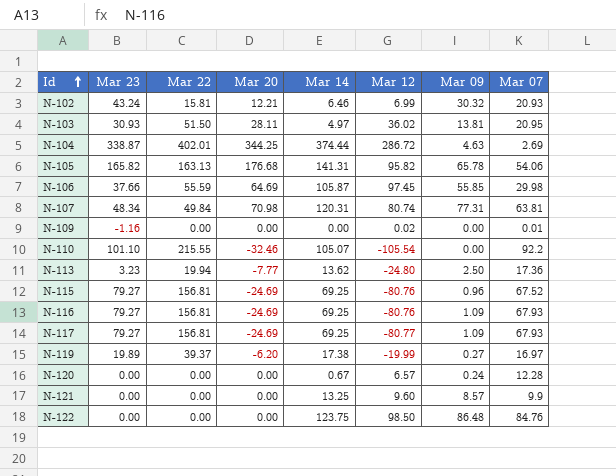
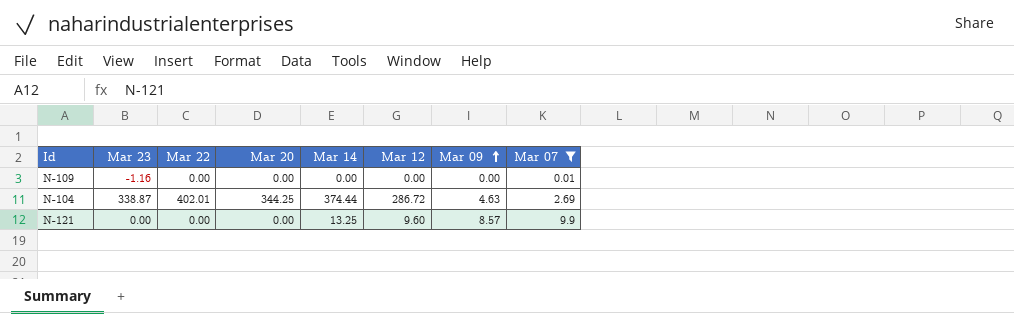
filter: none -> Mar 07 <= 9.9
row order: Id ascending -> Mar 09 ascending
N-109 | Mar 12: 0.02 -> 0.00

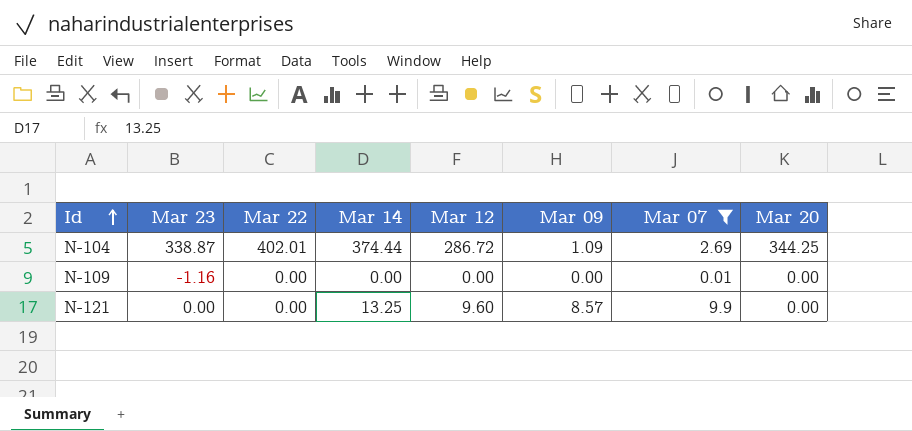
row order: Mar 09 ascending -> Id ascending
column Mar 20 | position: 4 -> 8
N-104 | Mar 09: 4.63 -> 1.09

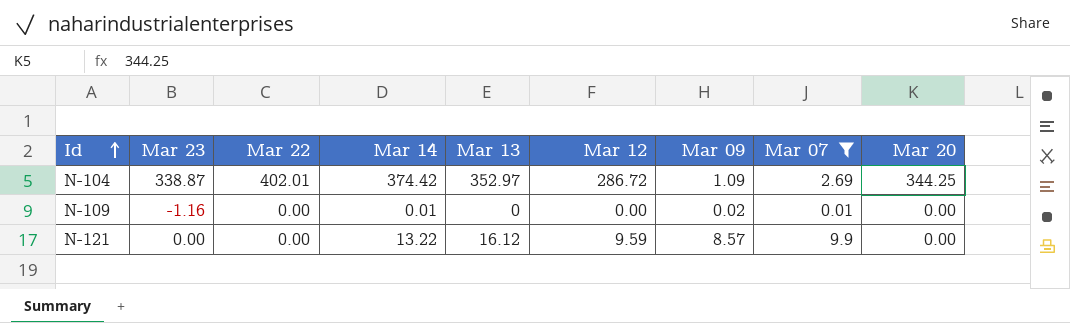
column Mar 13 | position: none -> 5
N-104 | Mar 14: 374.44 -> 374.42
N-109 | Mar 14: 0.00 -> 0.01
N-109 | Mar 09: 0.00 -> 0.02
N-121 | Mar 14: 13.25 -> 13.22
N-121 | Mar 12: 9.60 -> 9.59

